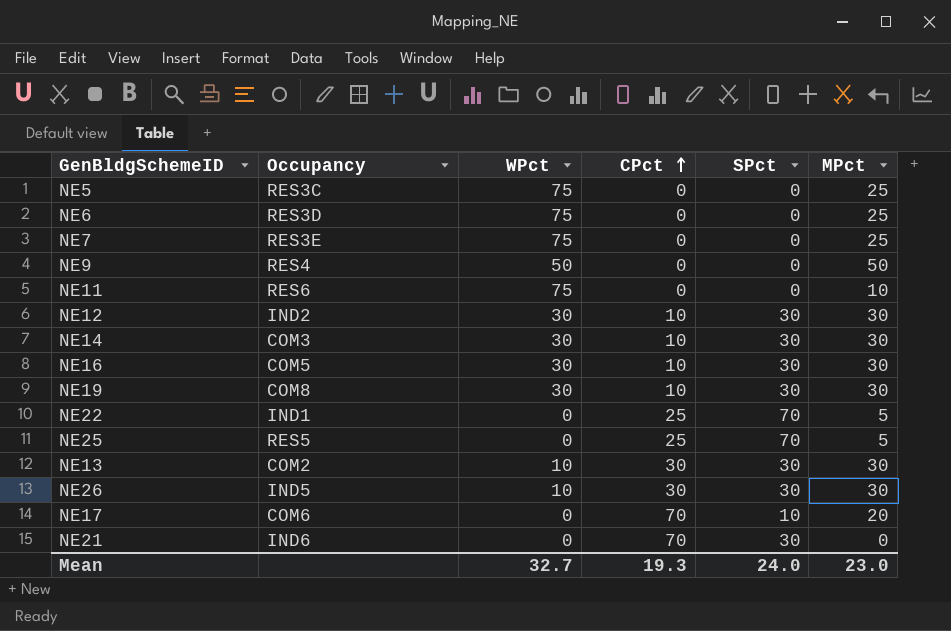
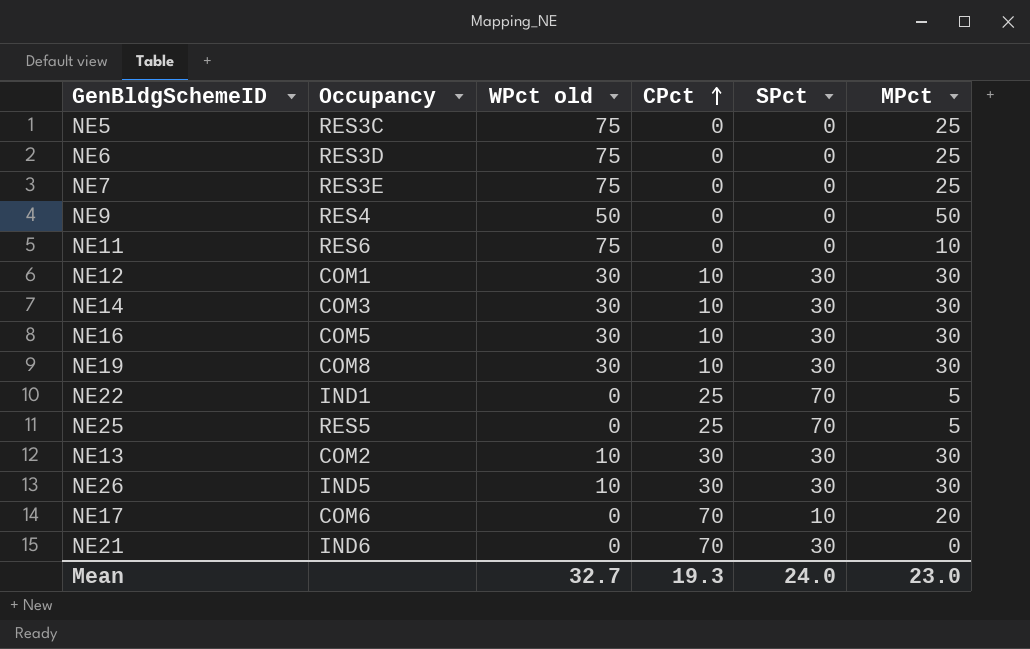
column name: WPct -> WPct old
NE12 | Occupancy: IND2 -> COM1

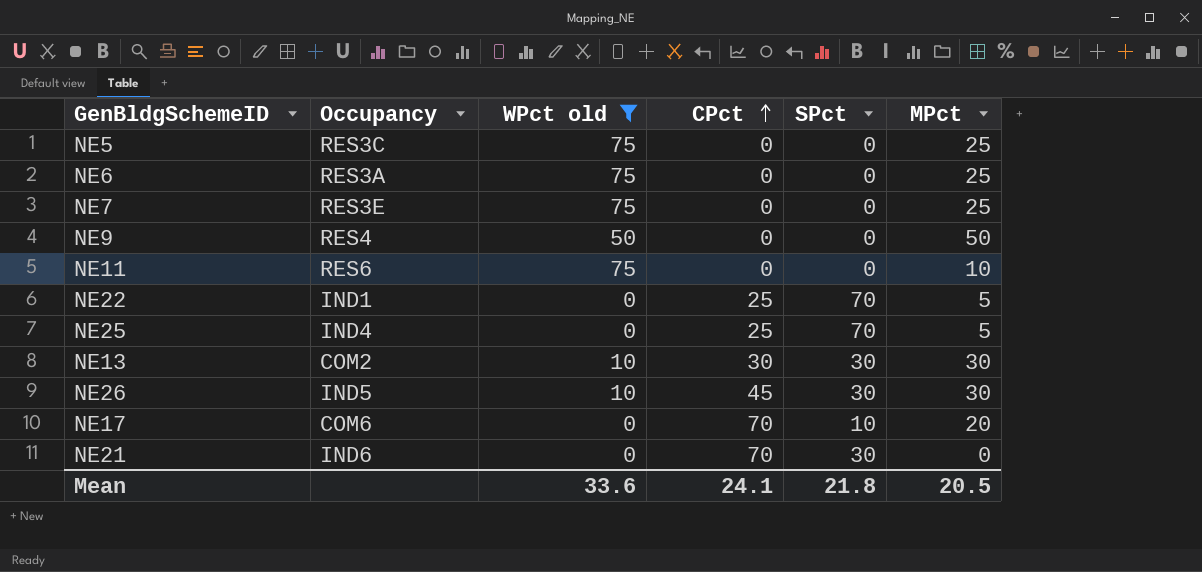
filter: none -> WPct old != 30
NE6 | Occupancy: RES3D -> RES3A
NE25 | Occupancy: RES5 -> IND4
NE26 | CPct: 30 -> 45
Mean | WPct old: 32.7 -> 33.6
Mean | CPct: 19.3 -> 24.1
Mean | SPct: 24.0 -> 21.8
Mean | MPct: 23.0 -> 20.5

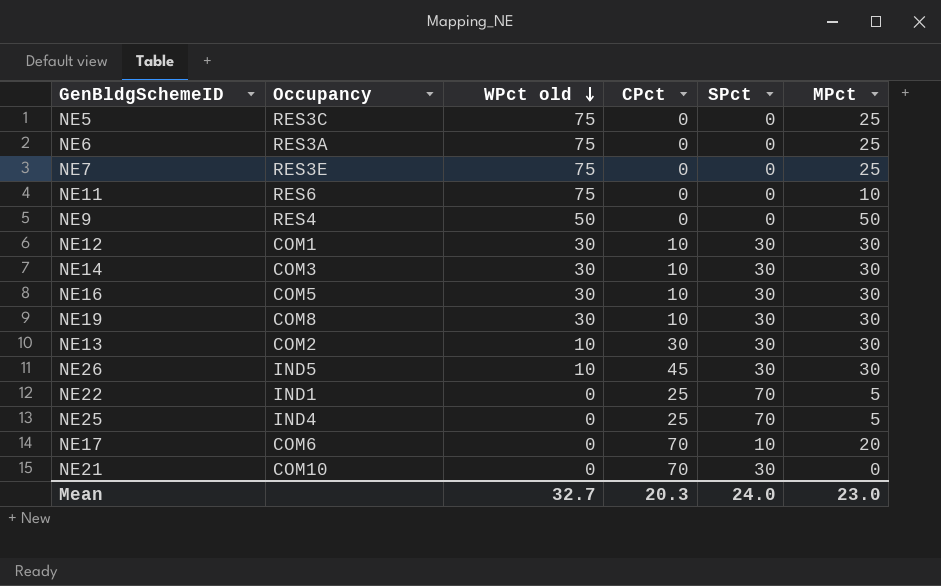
filter: WPct old != 30 -> none
row order: CPct ascending -> WPct old descending
NE21 | Occupancy: IND6 -> COM10
Mean | WPct old: 33.6 -> 32.7
Mean | CPct: 24.1 -> 20.3
Mean | SPct: 21.8 -> 24.0
Mean | MPct: 20.5 -> 23.0

